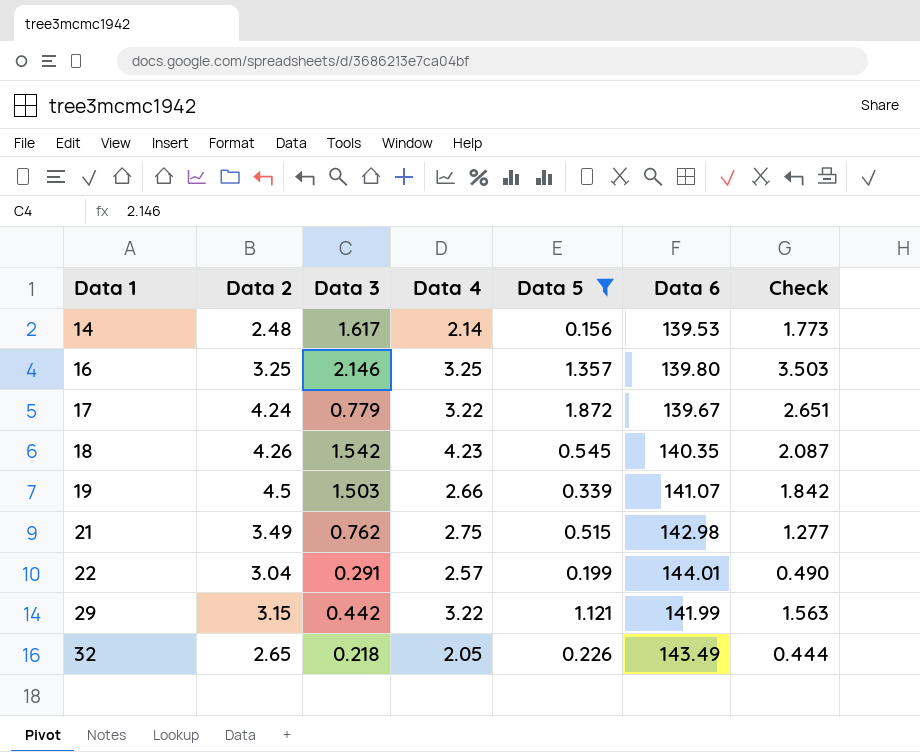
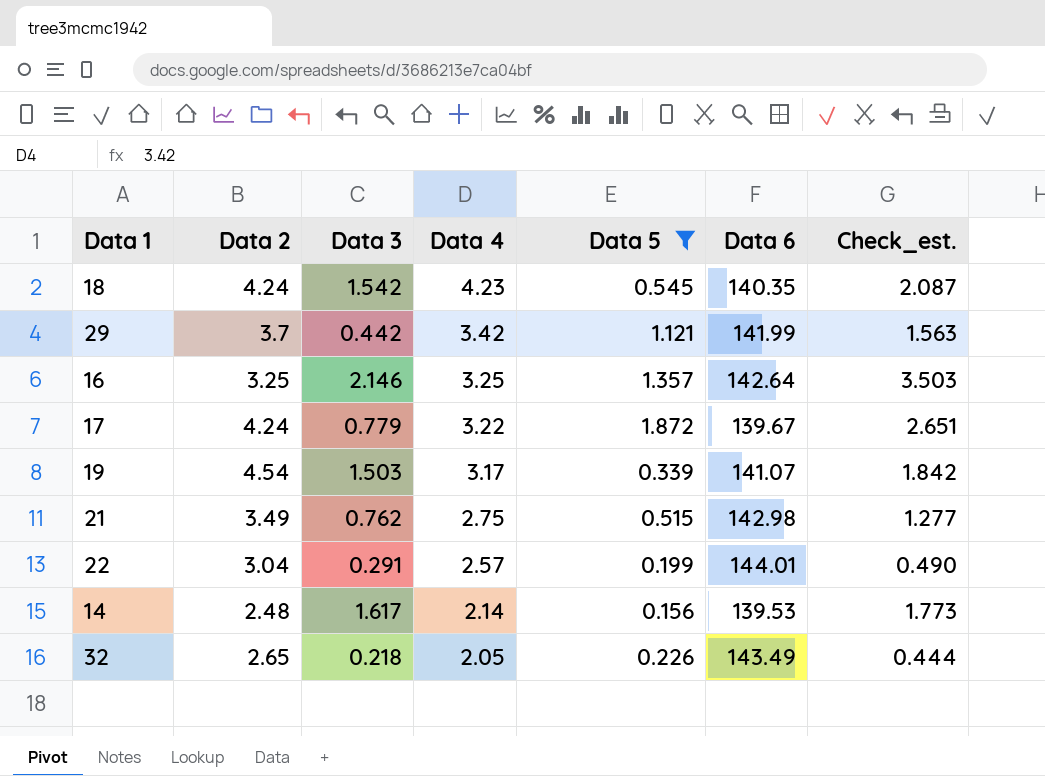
row order: Data 1 ascending -> Data 4 descending
column name: Check -> Check_est.
18 | Data 2: 4.26 -> 4.24
29 | Data 2: 3.15 -> 3.7
29 | Data 4: 3.22 -> 3.42
16 | Data 6: 139.80 -> 142.64
19 | Data 2: 4.5 -> 4.54
19 | Data 4: 2.66 -> 3.17

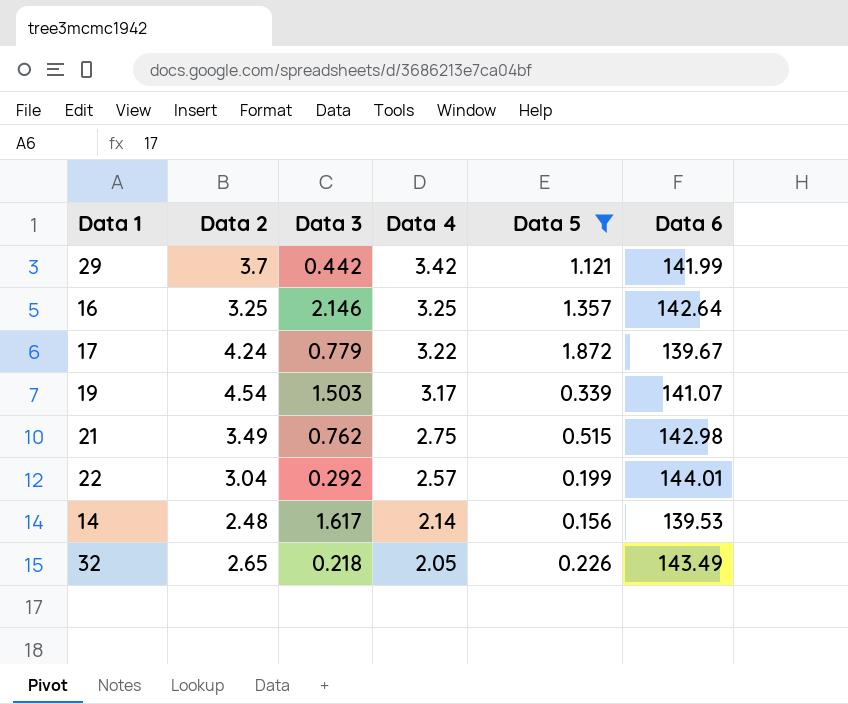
column Check_est. | formula: [Data 3] + [Data 5] -> none
row 18: 4.24 | 1.542 | 4.23 | 0.545 | 140.35 | 2.087 -> none
22 | Data 3: 0.291 -> 0.292

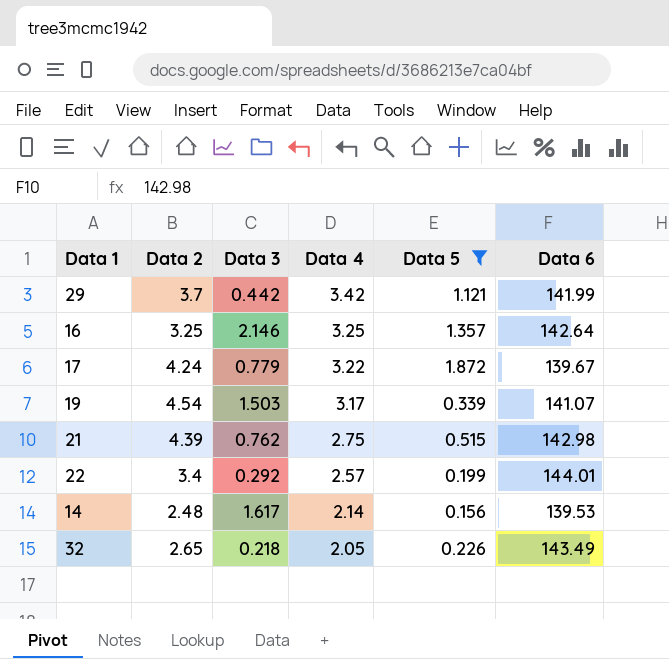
21 | Data 2: 3.49 -> 4.39
22 | Data 2: 3.04 -> 3.4

